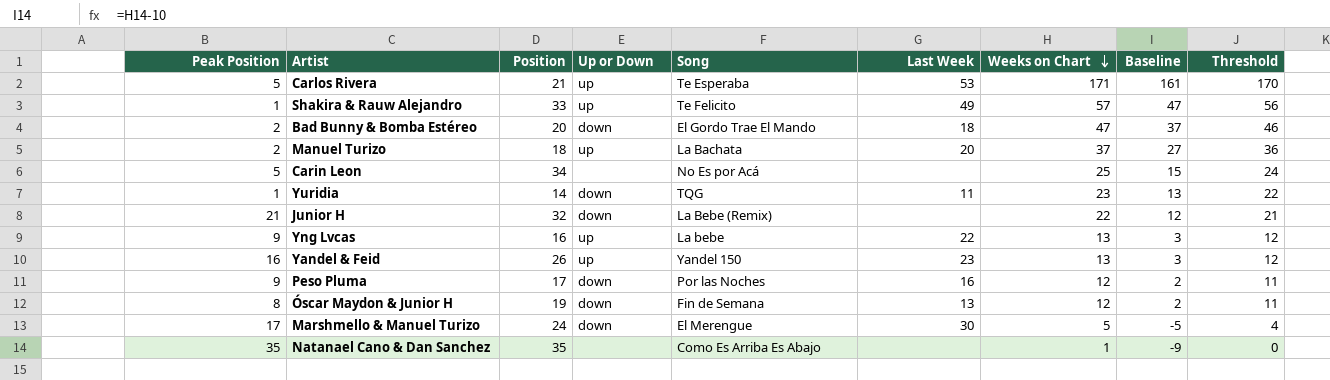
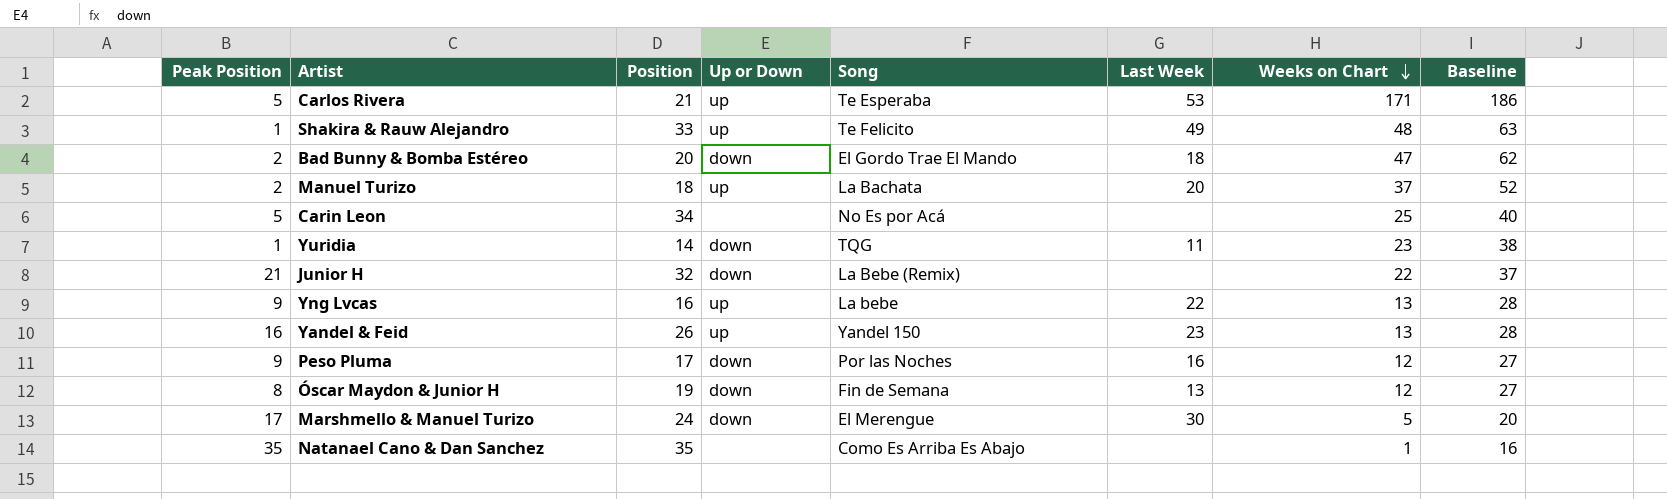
column Threshold | formula: [Weeks on Chart] - 1 -> none
column Baseline | formula: [Weeks on Chart] - 10 -> [Weeks on Chart] + 15
Shakira & Rauw Alejandro | Weeks on Chart: 57 -> 48

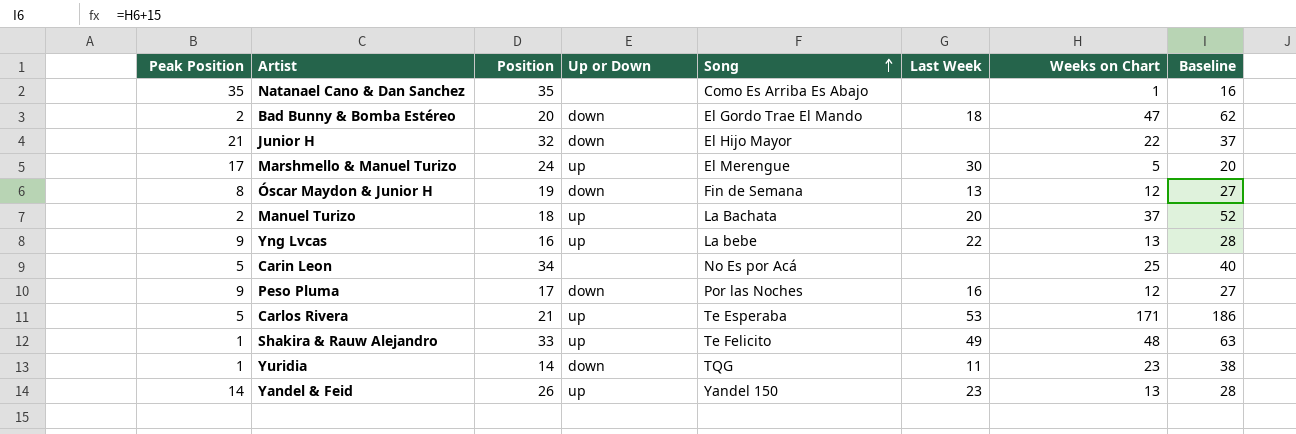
row order: Weeks on Chart descending -> Song ascending
Junior H | Song: La Bebe (Remix) -> El Hijo Mayor
Marshmello & Manuel Turizo | Up or Down: down -> up
Yandel & Feid | Peak Position: 16 -> 14

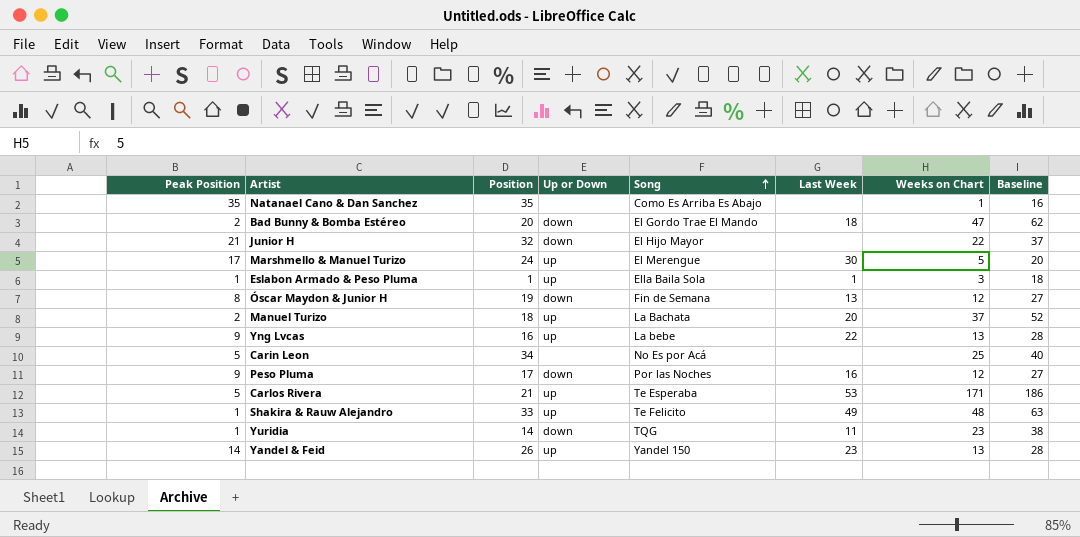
row Eslabon Armado & Peso Pluma: none -> 1 | 1 | up | Ella Baila Sola | 1 | 3 | 18

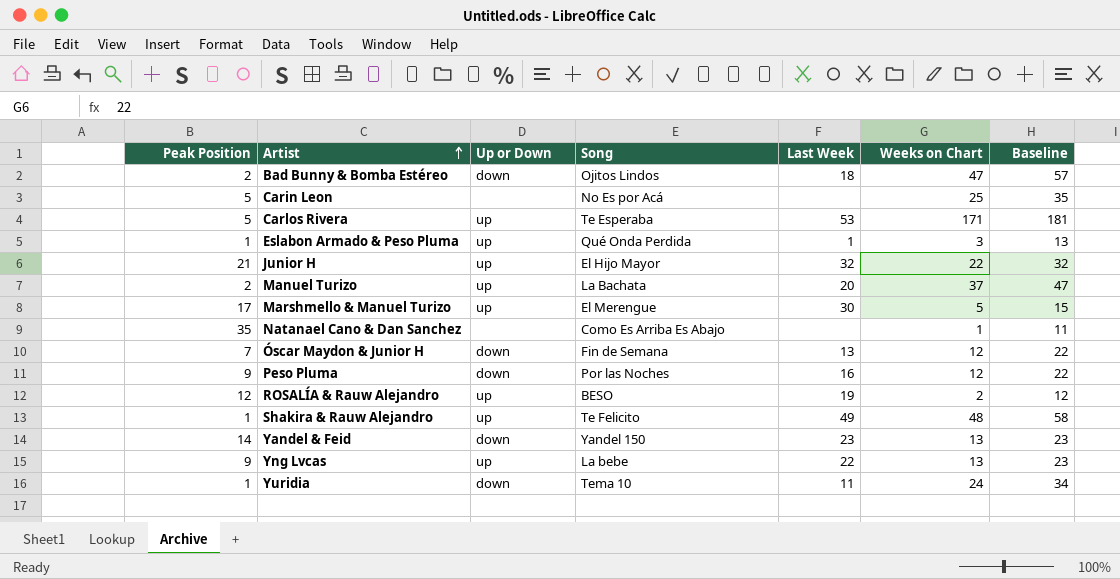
row order: Song ascending -> Artist ascending
column Position | position: 3 -> none
column Baseline | formula: [Weeks on Chart] + 15 -> [Weeks on Chart] + 10
Bad Bunny & Bomba Estéreo | Song: El Gordo Trae El Mando -> Ojitos Lindos
Eslabon Armado & Peso Pluma | Song: Ella Baila Sola -> Qué Onda Perdida
Junior H | Up or Down: down -> up
Junior H | Last Week: none -> 32
Óscar Maydon & Junior H | Peak Position: 8 -> 7
row ROSALÍA & Rauw Alejandro: none -> 12 | up | BESO | 19 | 2 | 12
Yandel & Feid | Up or Down: up -> down
Yuridia | Song: TQG -> Tema 10
Yuridia | Weeks on Chart: 23 -> 24

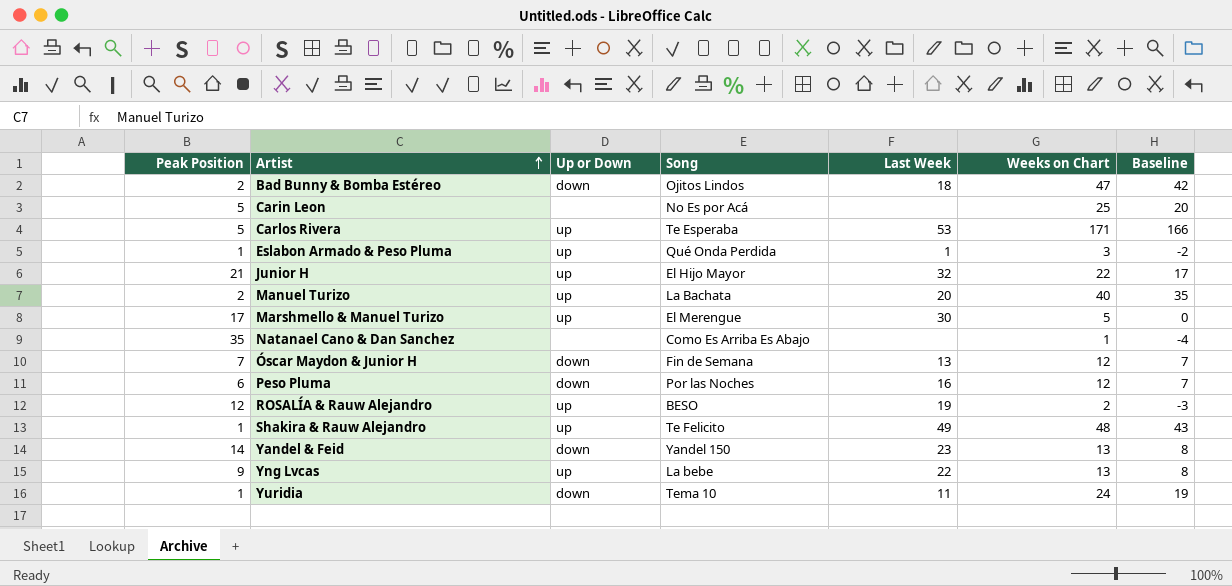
column Baseline | formula: [Weeks on Chart] + 10 -> [Weeks on Chart] - 5
Manuel Turizo | Weeks on Chart: 37 -> 40
Peso Pluma | Peak Position: 9 -> 6

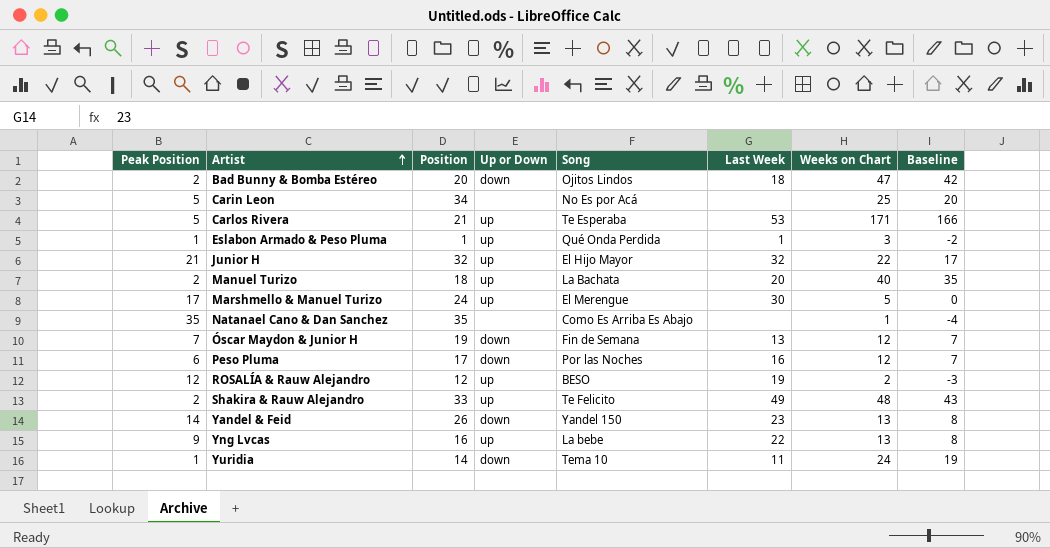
column Position | position: none -> 3
Shakira & Rauw Alejandro | Peak Position: 1 -> 2

